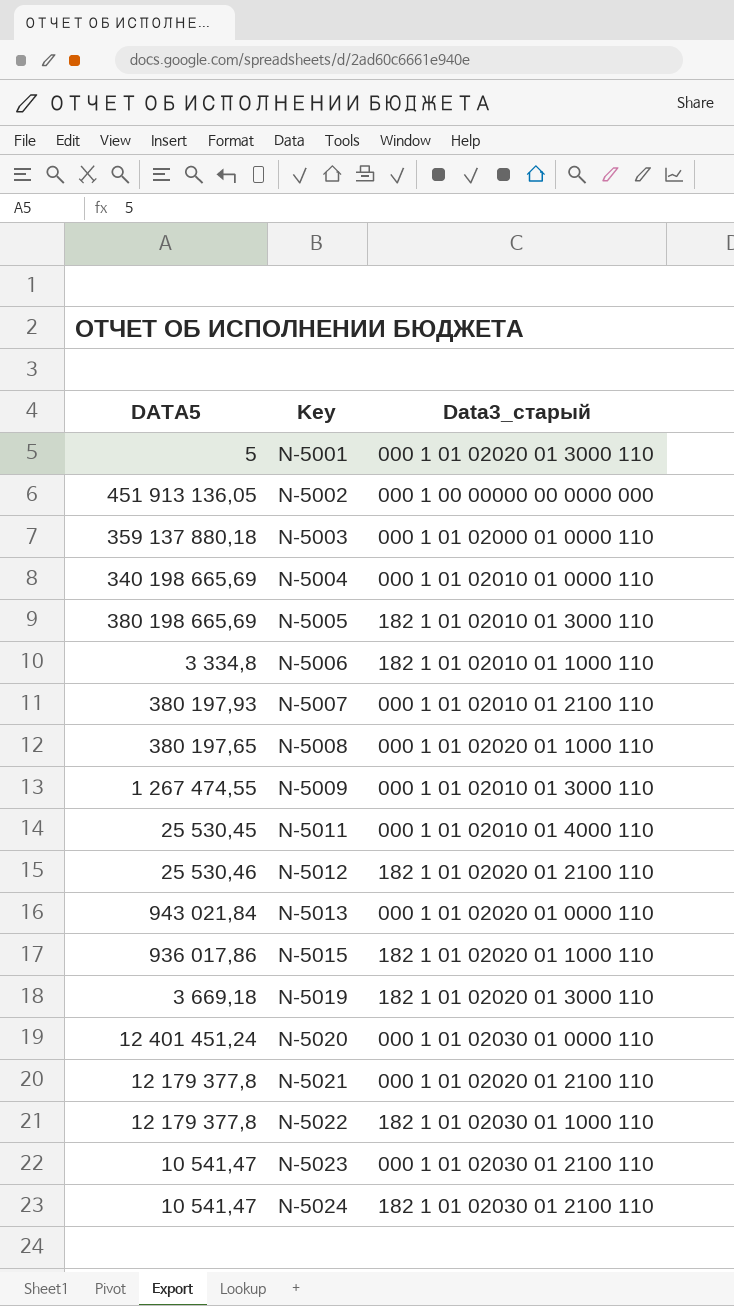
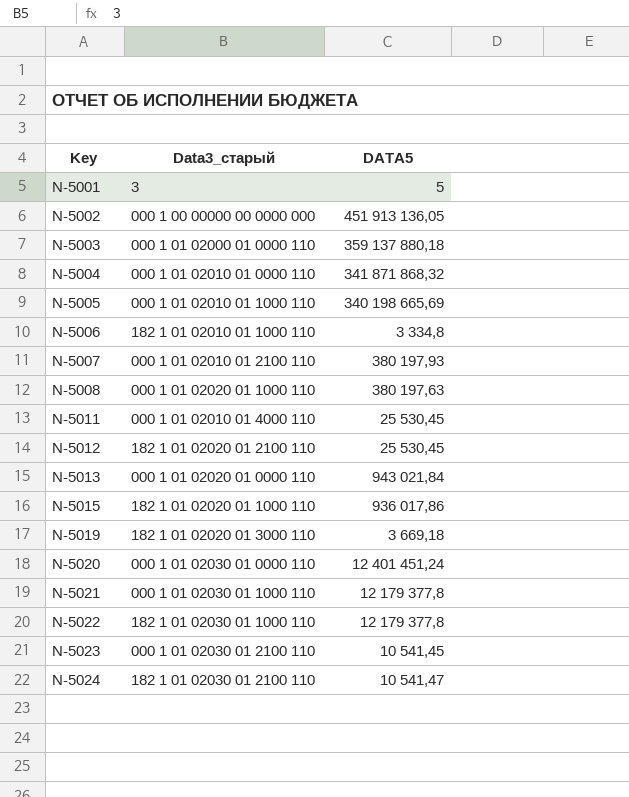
column DATA5 | position: 1 -> 3
row N-5009: 1 267 474,55 | 000 1 01 02010 01 3000 110 -> none
N-5001 | Data3_старый: 000 1 01 02020 01 3000 110 -> 3
N-5004 | DATA5: 340 198 665,69 -> 341 871 868,32
N-5005 | Data3_старый: 182 1 01 02010 01 3000 110 -> 000 1 01 02010 01 1000 110
N-5005 | DATA5: 380 198 665,69 -> 340 198 665,69
N-5008 | DATA5: 380 197,65 -> 380 197,63
N-5012 | DATA5: 25 530,46 -> 25 530,45
N-5021 | Data3_старый: 000 1 01 02020 01 2100 110 -> 000 1 01 02030 01 1000 110
N-5023 | DATA5: 10 541,47 -> 10 541,45

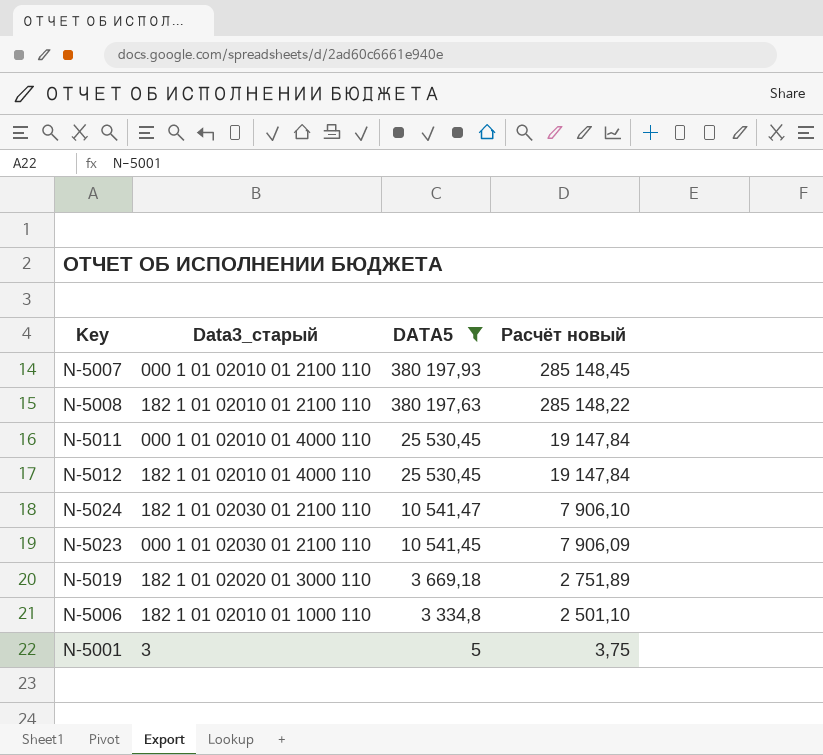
filter: none -> DATA5 <= 380 197,93
row order: Key ascending -> DATA5 descending
column Расчёт новый | formula: none -> [DATA5] * 0,75
N-5008 | Data3_старый: 000 1 01 02020 01 1000 110 -> 182 1 01 02010 01 2100 110
N-5012 | Data3_старый: 182 1 01 02020 01 2100 110 -> 182 1 01 02010 01 4000 110

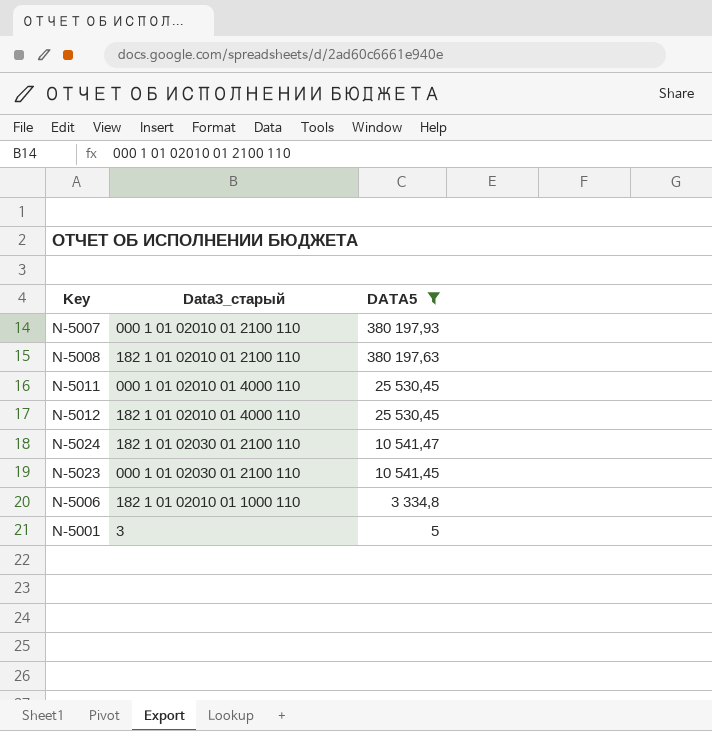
column Расчёт новый | formula: [DATA5] * 0,75 -> none
row N-5019: 182 1 01 02020 01 3000 110 | 3 669,18 | 2 751,89 -> none

